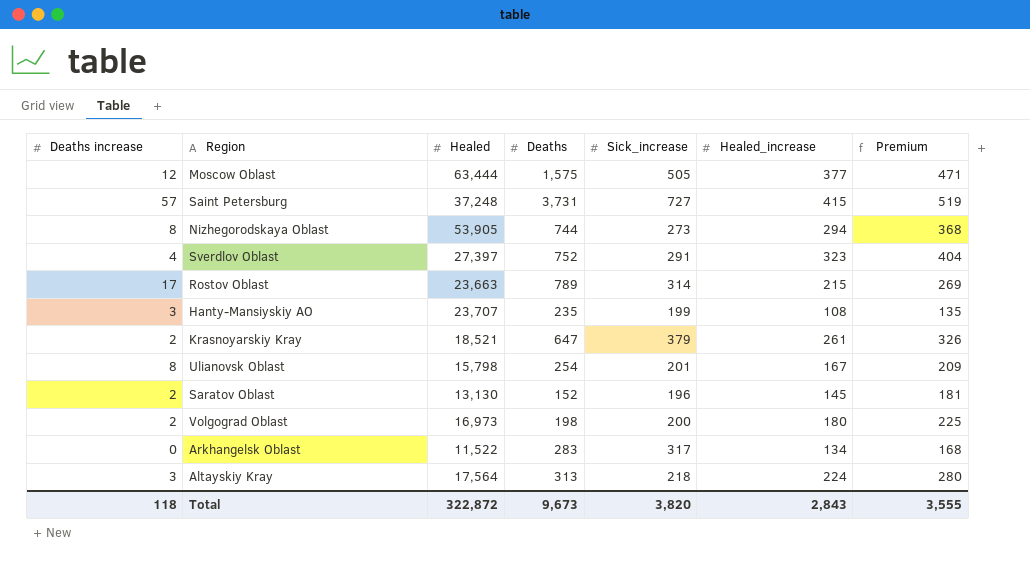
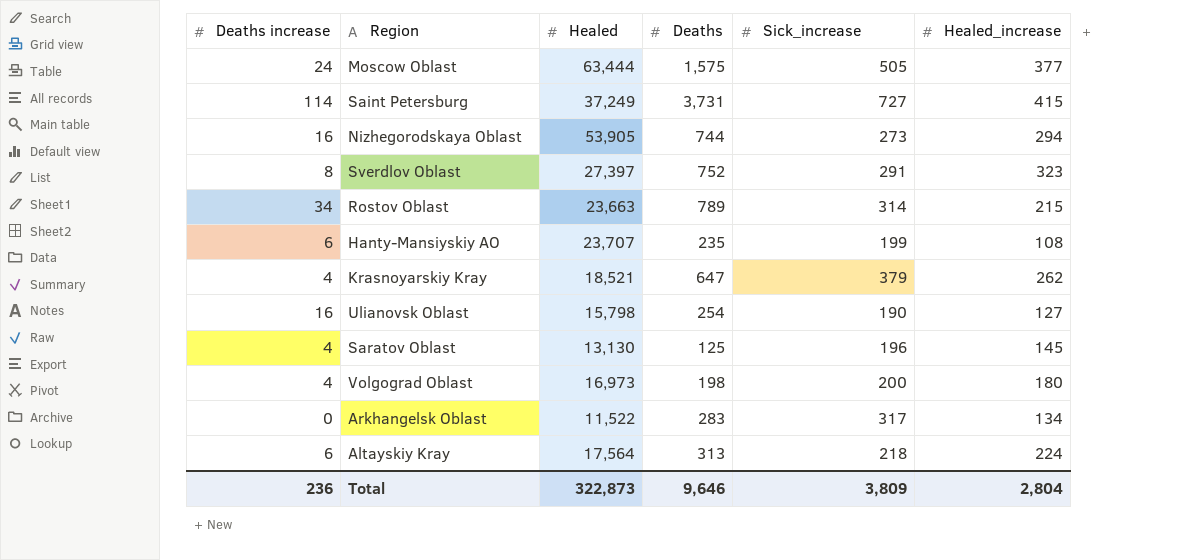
column Premium | formula: [Healed_increase] * 1.25 -> none
Moscow Oblast | Deaths increase: 12 -> 24
Saint Petersburg | Deaths increase: 57 -> 114
Saint Petersburg | Healed: 37,248 -> 37,249
Nizhegorodskaya Oblast | Deaths increase: 8 -> 16
Sverdlov Oblast | Deaths increase: 4 -> 8
Rostov Oblast | Deaths increase: 17 -> 34
Hanty-Mansiyskiy AO | Deaths increase: 3 -> 6
Krasnoyarskiy Kray | Deaths increase: 2 -> 4
Krasnoyarskiy Kray | Healed_increase: 261 -> 262
Ulianovsk Oblast | Deaths increase: 8 -> 16
Ulianovsk Oblast | Sick_increase: 201 -> 190
Ulianovsk Oblast | Healed_increase: 167 -> 127
Saratov Oblast | Deaths increase: 2 -> 4
Saratov Oblast | Deaths: 152 -> 125
Volgograd Oblast | Deaths increase: 2 -> 4
Altayskiy Kray | Deaths increase: 3 -> 6
Total | Deaths increase: 118 -> 236
Total | Healed: 322,872 -> 322,873
Total | Deaths: 9,673 -> 9,646
Total | Sick_increase: 3,820 -> 3,809
Total | Healed_increase: 2,843 -> 2,804

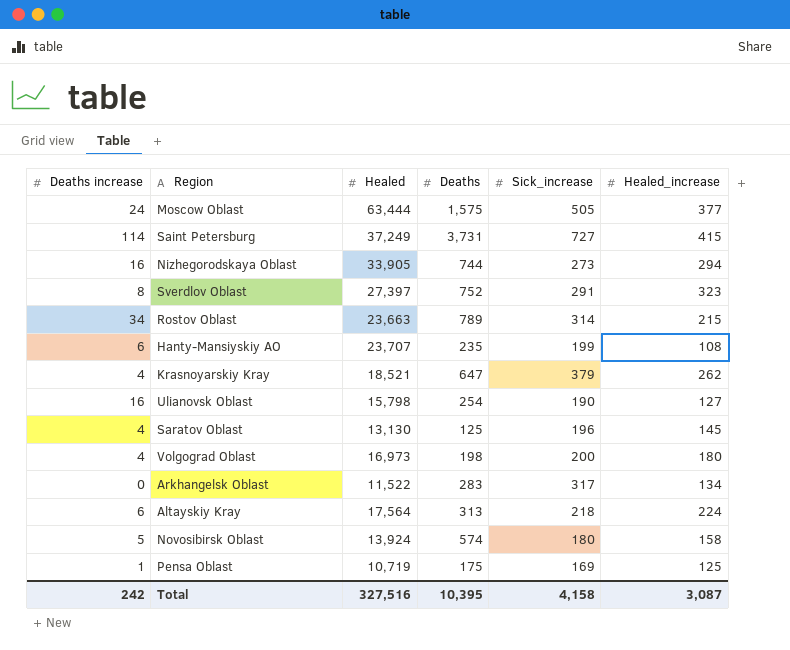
Nizhegorodskaya Oblast | Healed: 53,905 -> 33,905
row Novosibirsk Oblast: none -> 5 | 13,924 | 574 | 180 | 158
row Pensa Oblast: none -> 1 | 10,719 | 175 | 169 | 125
Total | Deaths increase: 236 -> 242
Total | Healed: 322,873 -> 327,516
Total | Deaths: 9,646 -> 10,395
Total | Sick_increase: 3,809 -> 4,158
Total | Healed_increase: 2,804 -> 3,087

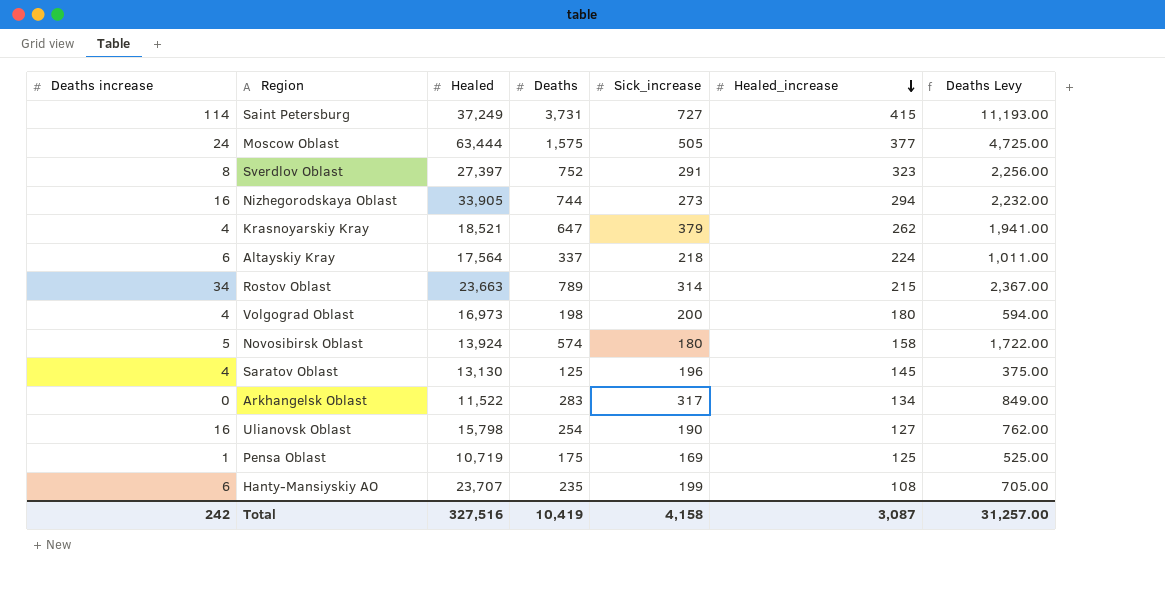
row order: none -> Healed_increase descending
column Deaths Levy | formula: none -> [Deaths] * 3
Altayskiy Kray | Deaths: 313 -> 337
Total | Deaths: 10,395 -> 10,419

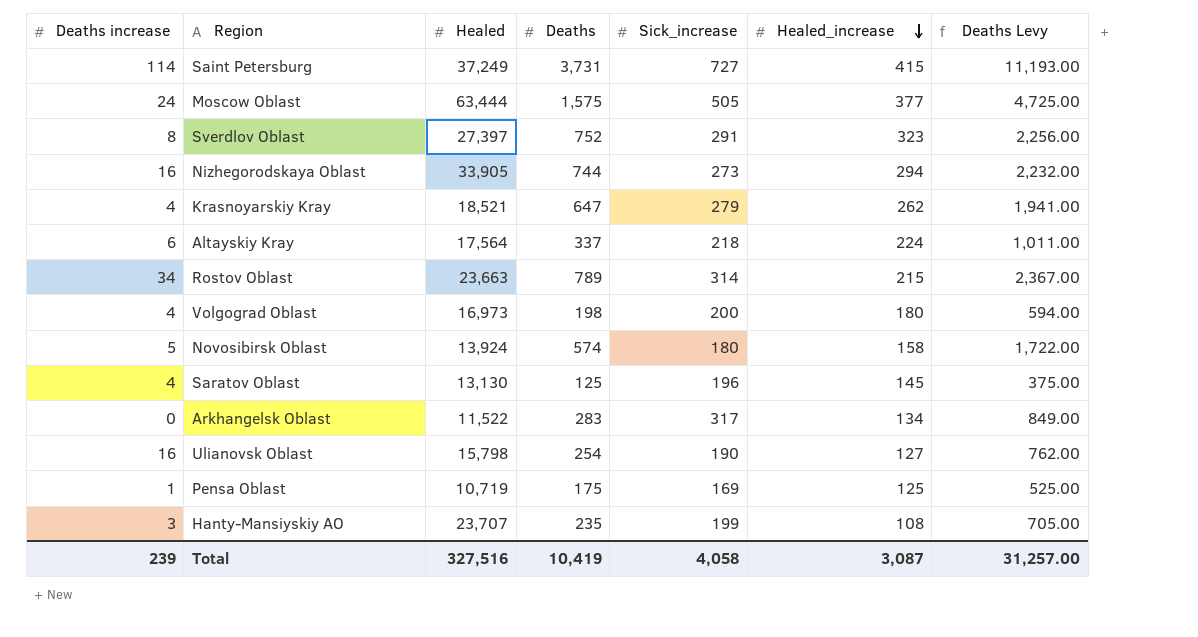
Krasnoyarskiy Kray | Sick_increase: 379 -> 279
Hanty-Mansiyskiy AO | Deaths increase: 6 -> 3
Total | Deaths increase: 242 -> 239
Total | Sick_increase: 4,158 -> 4,058

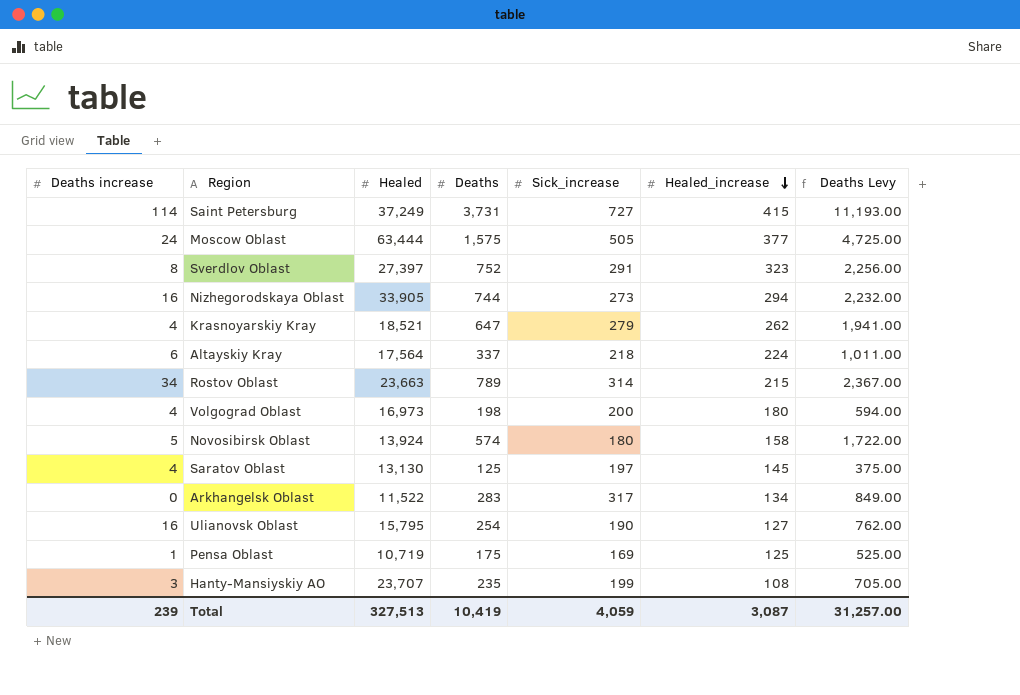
Saratov Oblast | Sick_increase: 196 -> 197
Ulianovsk Oblast | Healed: 15,798 -> 15,795
Total | Healed: 327,516 -> 327,513
Total | Sick_increase: 4,058 -> 4,059

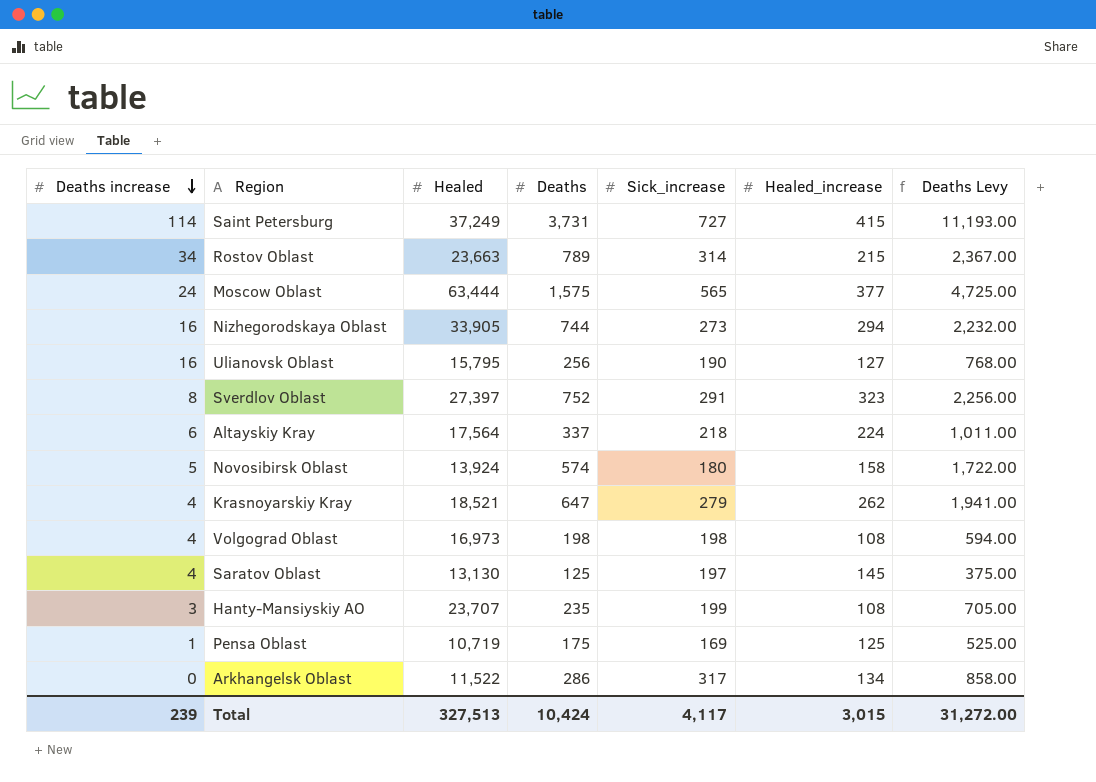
row order: Healed_increase descending -> Deaths increase descending
Moscow Oblast | Sick_increase: 505 -> 565
Ulianovsk Oblast | Deaths: 254 -> 256
Ulianovsk Oblast | Deaths Levy: 762.00 -> 768.00
Volgograd Oblast | Sick_increase: 200 -> 198
Volgograd Oblast | Healed_increase: 180 -> 108
Arkhangelsk Oblast | Deaths: 283 -> 286
Arkhangelsk Oblast | Deaths Levy: 849.00 -> 858.00
Total | Deaths: 10,419 -> 10,424
Total | Sick_increase: 4,059 -> 4,117
Total | Healed_increase: 3,087 -> 3,015
Total | Deaths Levy: 31,257.00 -> 31,272.00

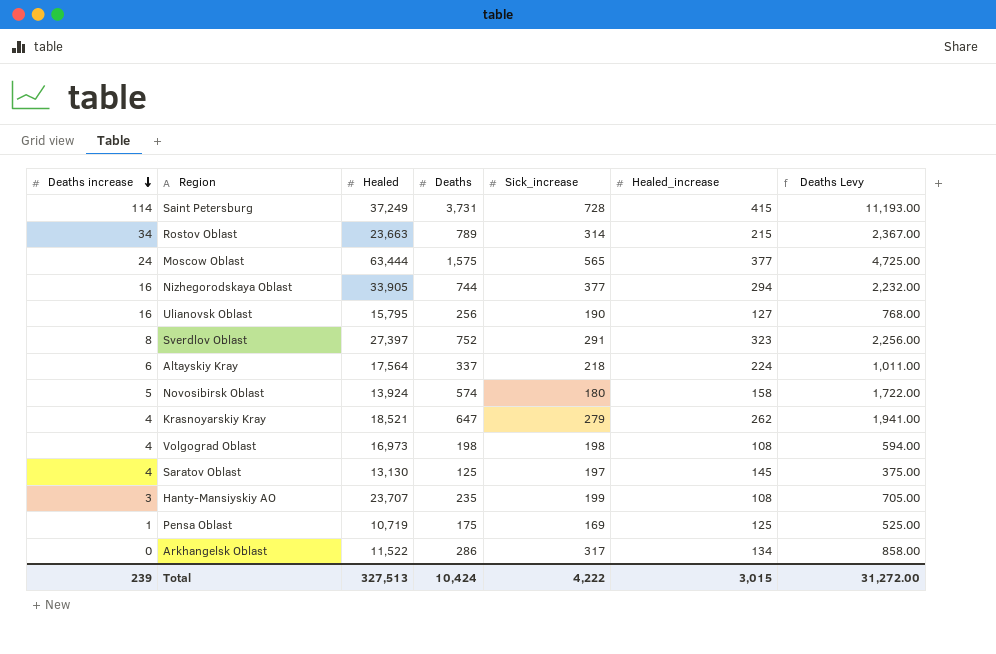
Saint Petersburg | Sick_increase: 727 -> 728
Nizhegorodskaya Oblast | Sick_increase: 273 -> 377
Total | Sick_increase: 4,117 -> 4,222

